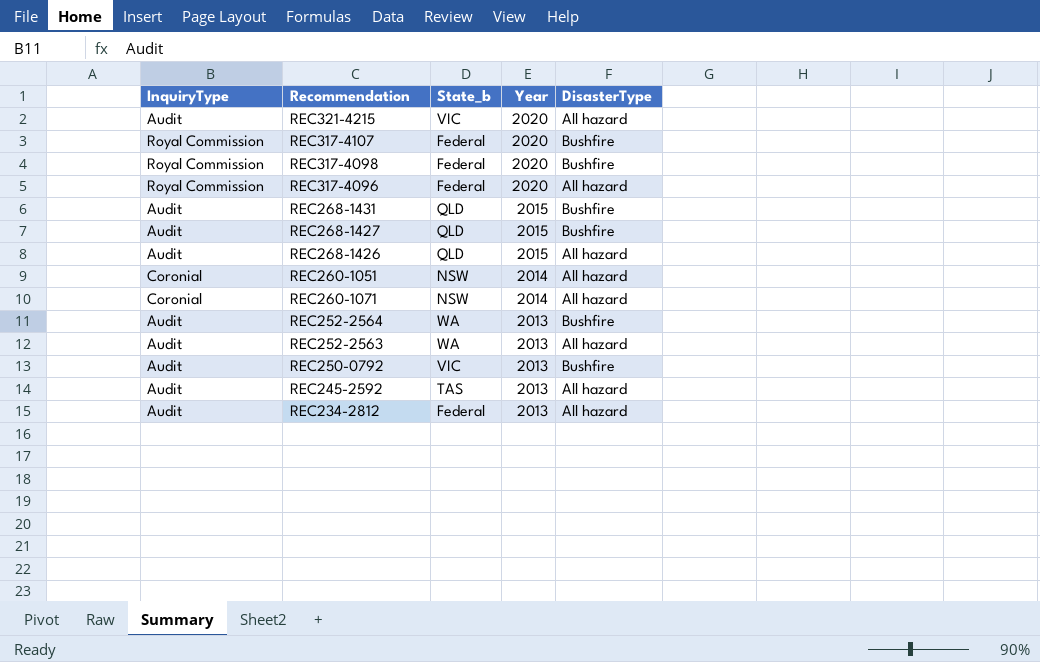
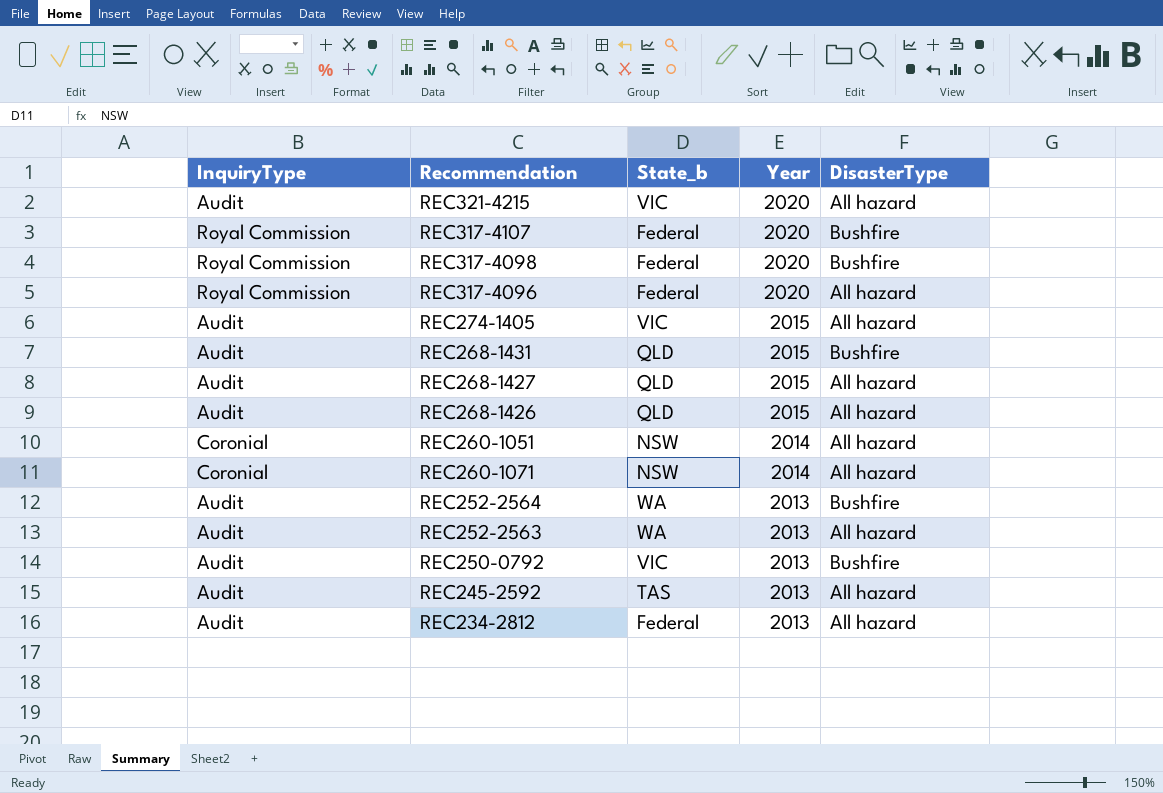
row REC274-1405: none -> Audit | VIC | 2015 | All hazard
REC268-1427 | DisasterType: Bushfire -> All hazard

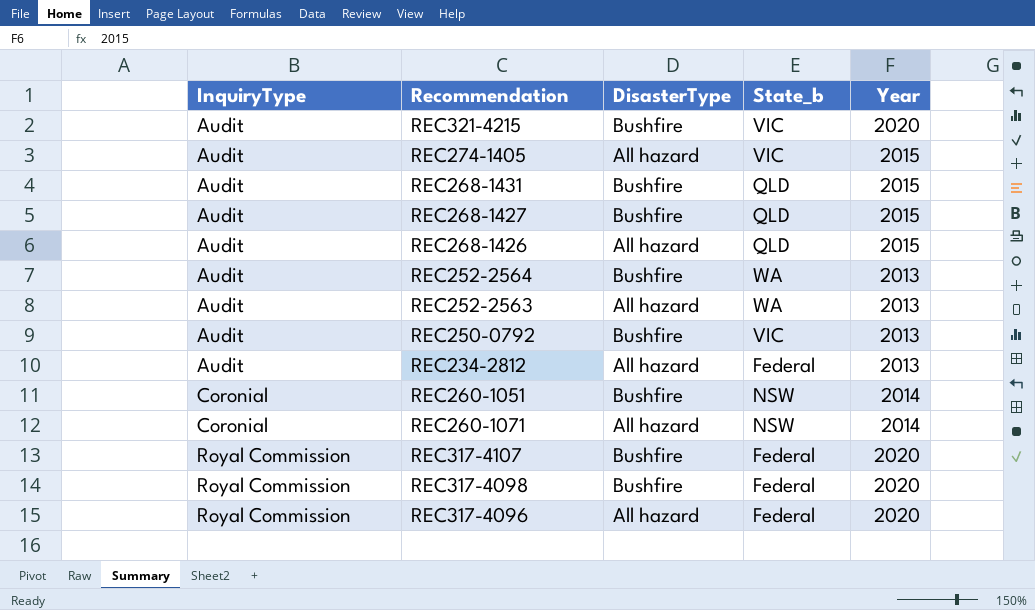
row order: Year descending -> InquiryType ascending
column DisasterType | position: 5 -> 3
row REC245-2592: Audit | TAS | 2013 | All hazard -> none
REC321-4215 | DisasterType: All hazard -> Bushfire
REC268-1427 | DisasterType: All hazard -> Bushfire
REC260-1051 | DisasterType: All hazard -> Bushfire

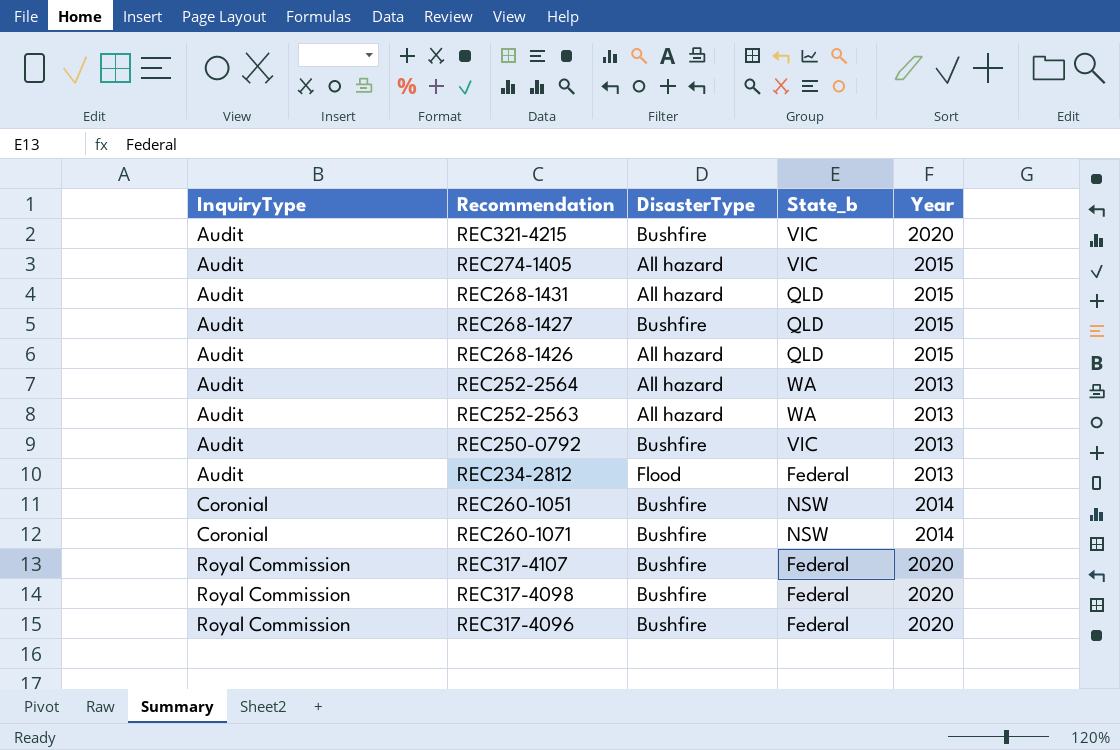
REC268-1431 | DisasterType: Bushfire -> All hazard
REC252-2564 | DisasterType: Bushfire -> All hazard
REC234-2812 | DisasterType: All hazard -> Flood
REC260-1071 | DisasterType: All hazard -> Bushfire
REC317-4096 | DisasterType: All hazard -> Bushfire

